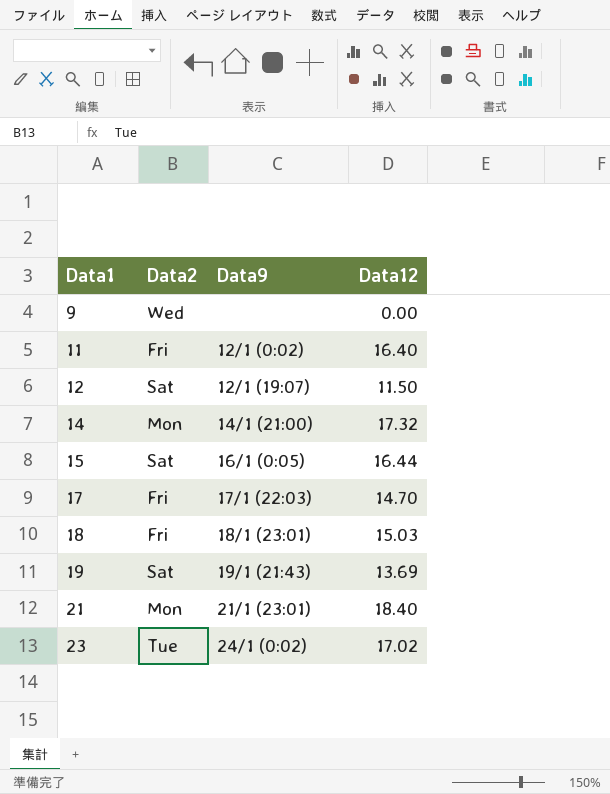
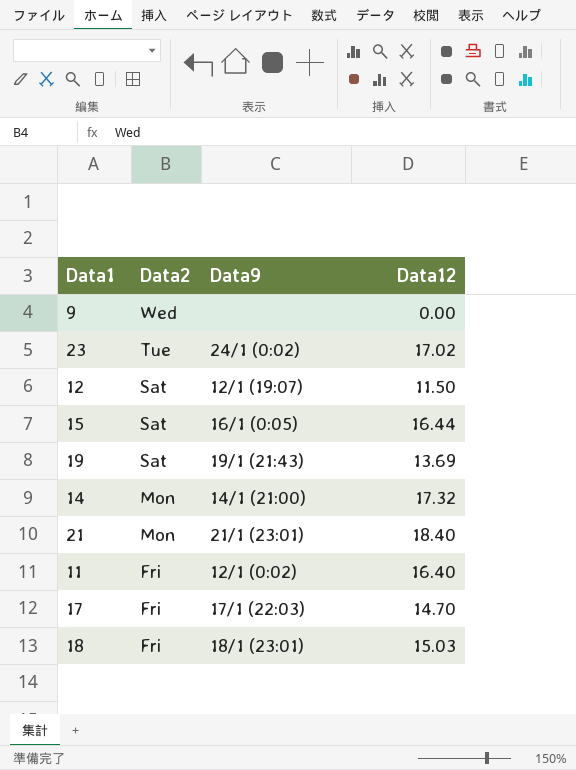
row order: Data1 ascending -> Data2 descending

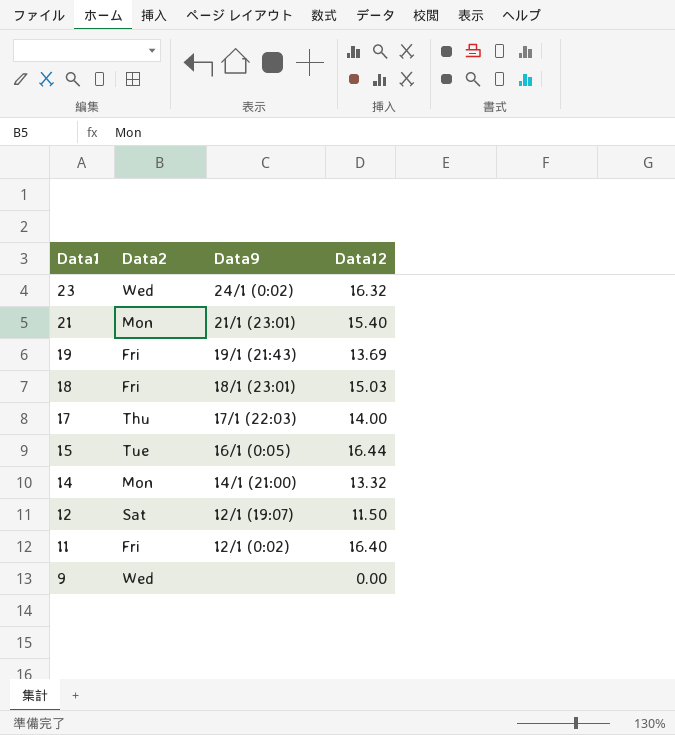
row order: Data2 descending -> Data1 descending
23 | Data2: Tue -> Wed
23 | Data12: 17.02 -> 16.32
21 | Data12: 18.40 -> 15.40
19 | Data2: Sat -> Fri
17 | Data2: Fri -> Thu
17 | Data12: 14.70 -> 14.00
15 | Data2: Sat -> Tue
14 | Data12: 17.32 -> 13.32

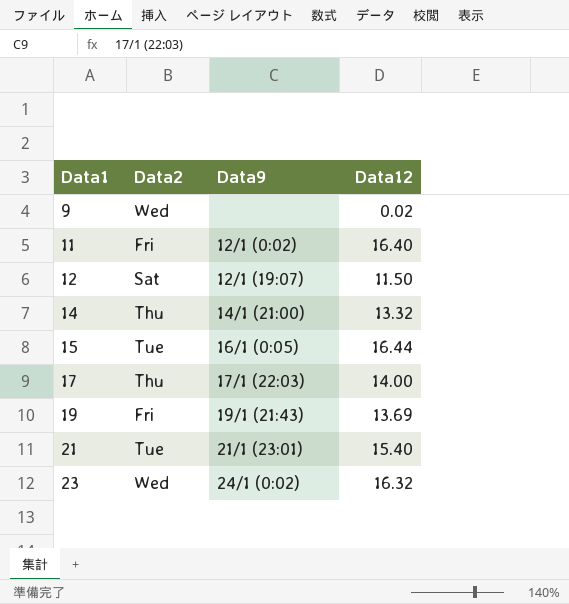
row order: Data1 descending -> Data1 ascending
row 18: Fri | 18/1 (23:01) | 15.03 -> none
9 | Data12: 0.00 -> 0.02
14 | Data2: Mon -> Thu
21 | Data2: Mon -> Tue

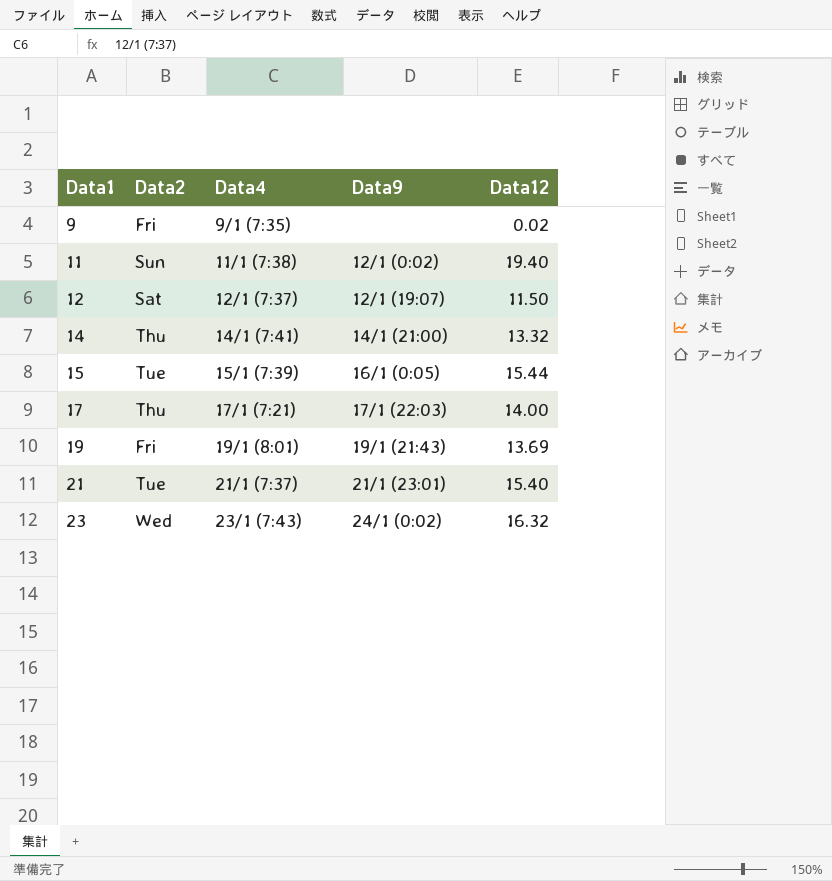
column Data4 | position: none -> 3
9 | Data2: Wed -> Fri
11 | Data2: Fri -> Sun
11 | Data12: 16.40 -> 19.40
15 | Data12: 16.44 -> 15.44

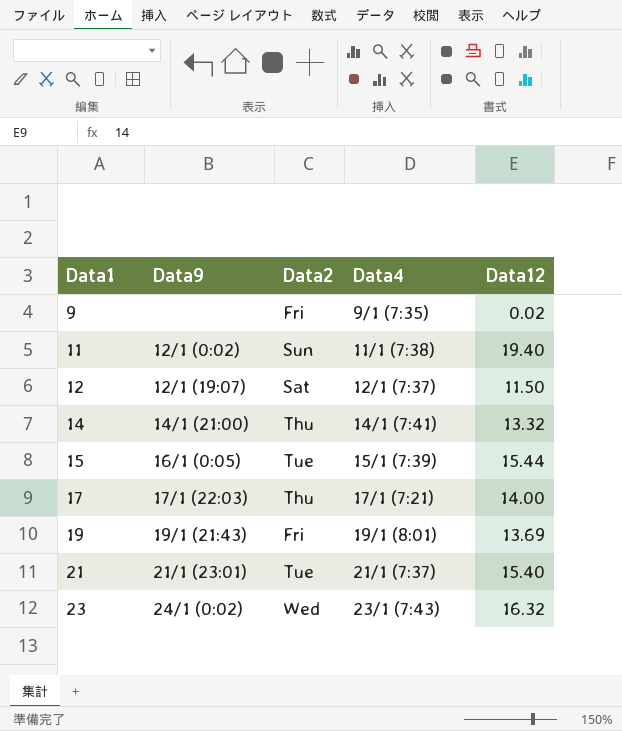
column Data9 | position: 4 -> 2

